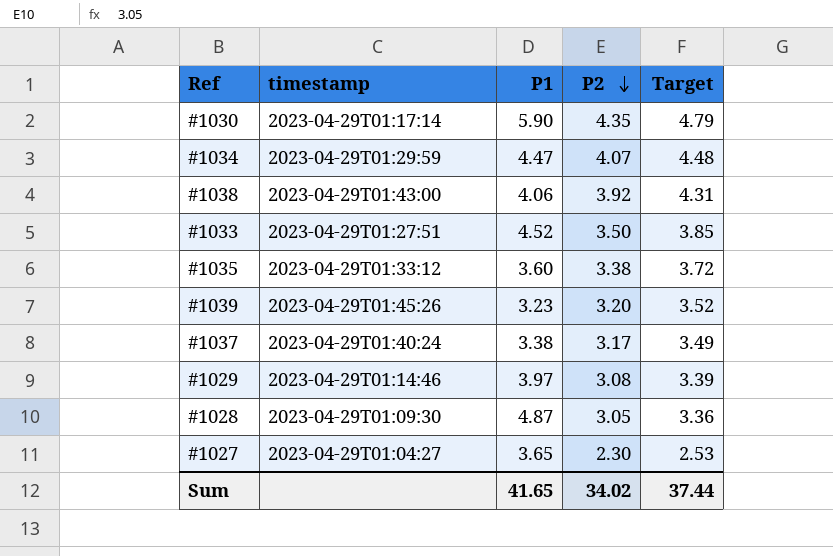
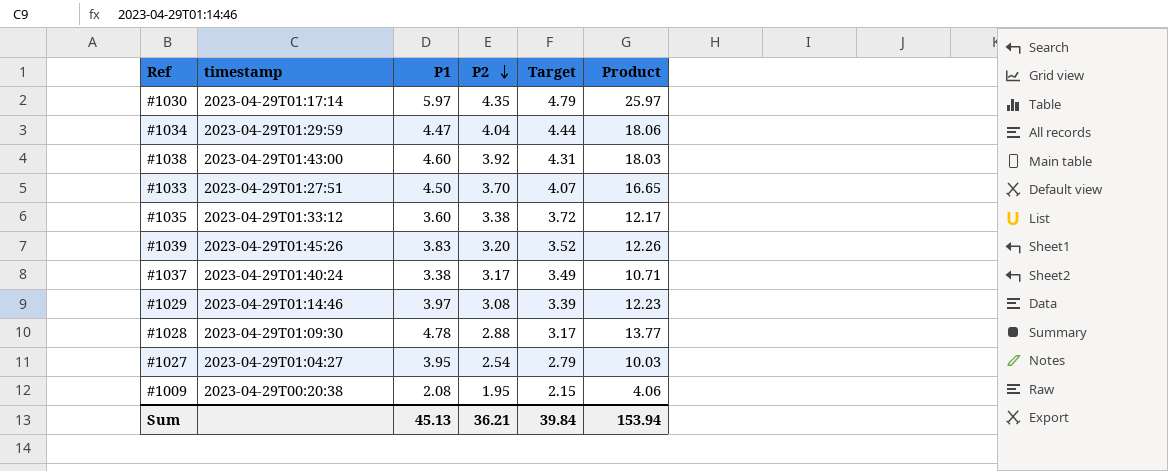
column Product | formula: none -> [P1] * [P2]
#1030 | P1: 5.90 -> 5.97
#1034 | P2: 4.07 -> 4.04
#1034 | Target: 4.48 -> 4.44
#1038 | P1: 4.06 -> 4.60
#1033 | P1: 4.52 -> 4.50
#1033 | P2: 3.50 -> 3.70
#1033 | Target: 3.85 -> 4.07
#1039 | P1: 3.23 -> 3.83
#1028 | P1: 4.87 -> 4.78
#1028 | P2: 3.05 -> 2.88
#1028 | Target: 3.36 -> 3.17
#1027 | P1: 3.65 -> 3.95
#1027 | P2: 2.30 -> 2.54
#1027 | Target: 2.53 -> 2.79
row #1009: none -> 2023-04-29T00:20:38 | 2.08 | 1.95 | 2.15 | 4.06
Sum | P1: 41.65 -> 45.13
Sum | P2: 34.02 -> 36.21
Sum | Target: 37.44 -> 39.84

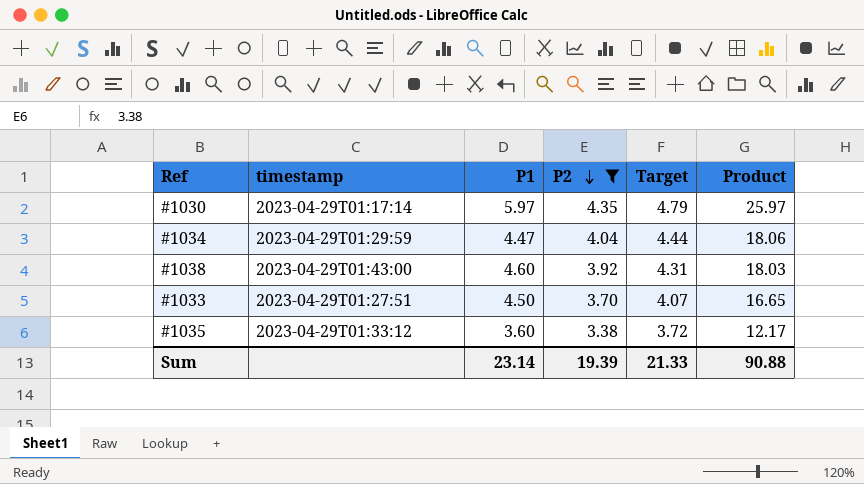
filter: none -> P2 >= 3.38
Sum | P1: 45.13 -> 23.14
Sum | P2: 36.21 -> 19.39
Sum | Target: 39.84 -> 21.33
Sum | Product: 153.94 -> 90.88

